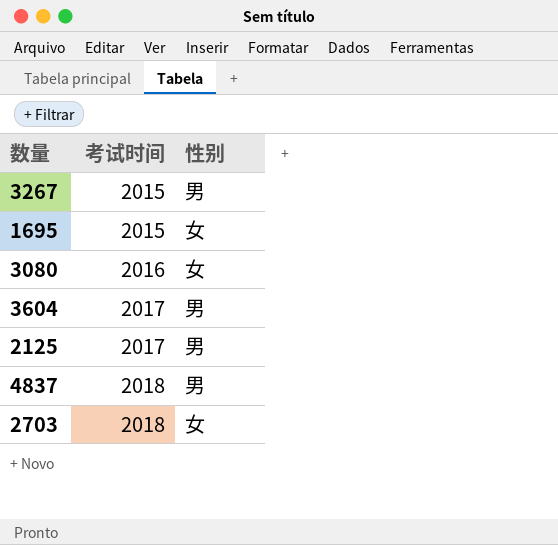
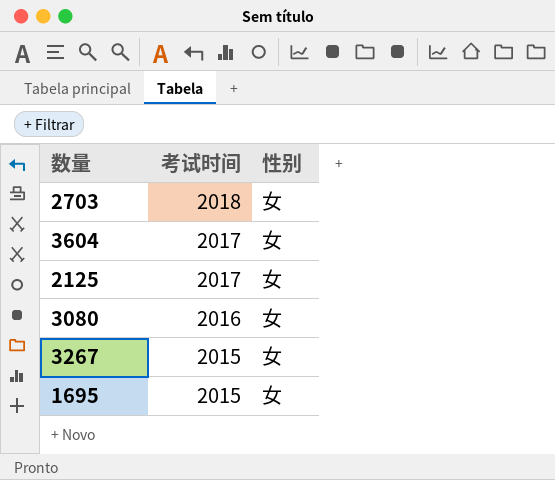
row order: 考试时间 ascending -> 考试时间 descending
row 4837: 2018 | 男 -> none
3604 | 性别: 男 -> 女
2125 | 性别: 男 -> 女
3267 | 性别: 男 -> 女

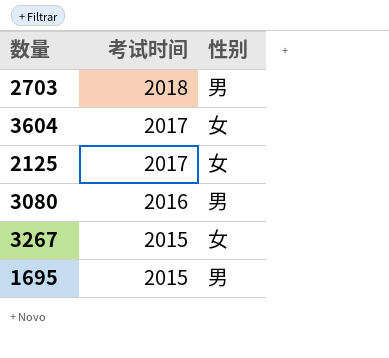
2703 | 性别: 女 -> 男
3080 | 性别: 女 -> 男
1695 | 性别: 女 -> 男

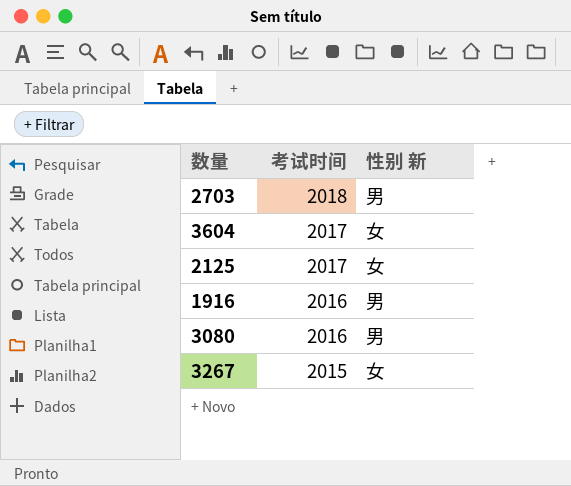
column name: 性别 -> 性别 新
row 1695: 2015 | 男 -> none
row 1916: none -> 2016 | 男

